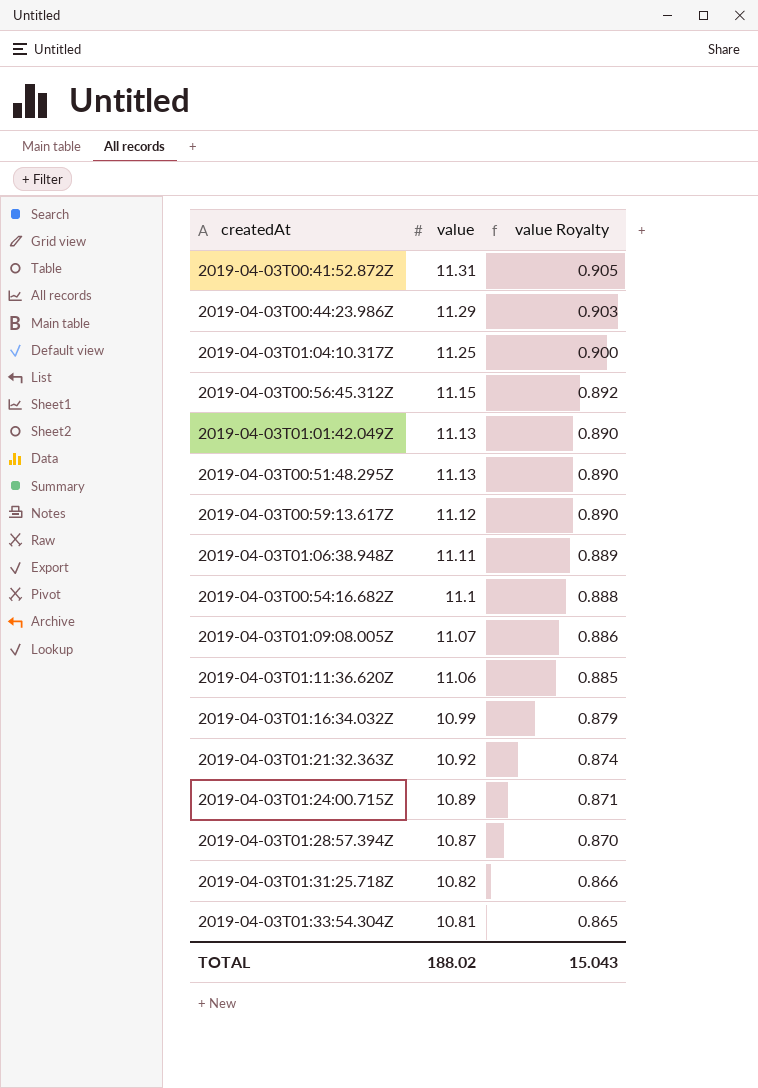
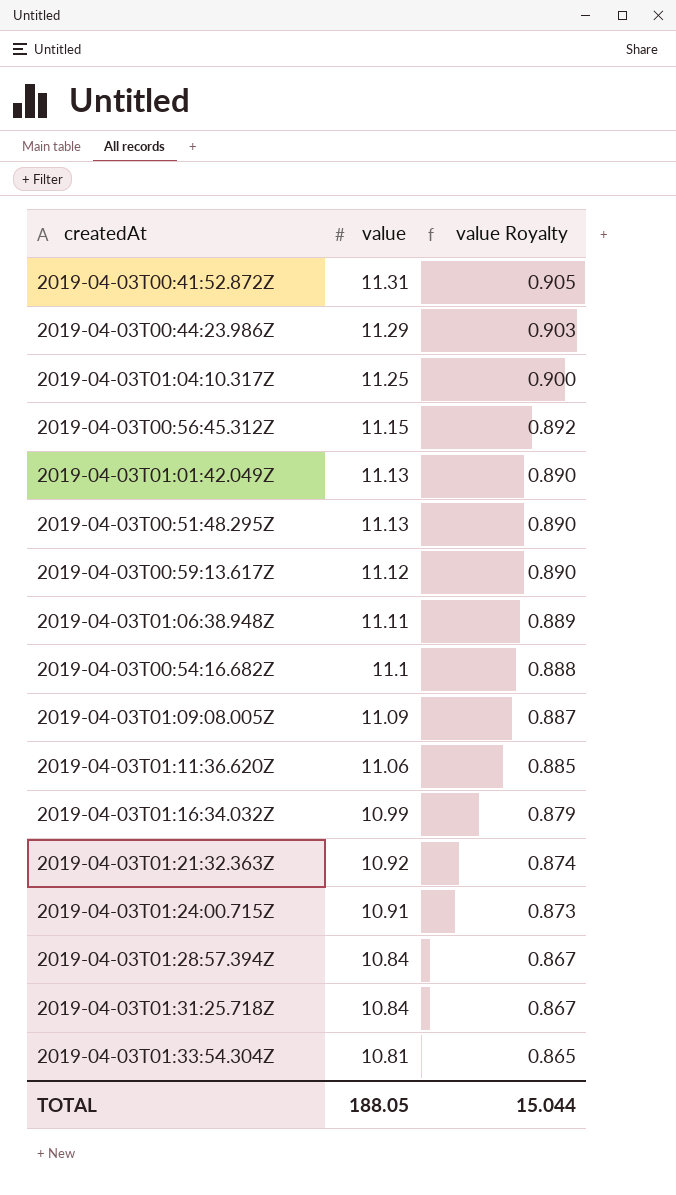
2019-04-03T01:09:08.005Z | value: 11.07 -> 11.09
2019-04-03T01:09:08.005Z | value Royalty: 0.886 -> 0.887
2019-04-03T01:24:00.715Z | value: 10.89 -> 10.91
2019-04-03T01:24:00.715Z | value Royalty: 0.871 -> 0.873
2019-04-03T01:28:57.394Z | value: 10.87 -> 10.84
2019-04-03T01:28:57.394Z | value Royalty: 0.870 -> 0.867
2019-04-03T01:31:25.718Z | value: 10.82 -> 10.84
2019-04-03T01:31:25.718Z | value Royalty: 0.866 -> 0.867
TOTAL | value: 188.02 -> 188.05
TOTAL | value Royalty: 15.043 -> 15.044

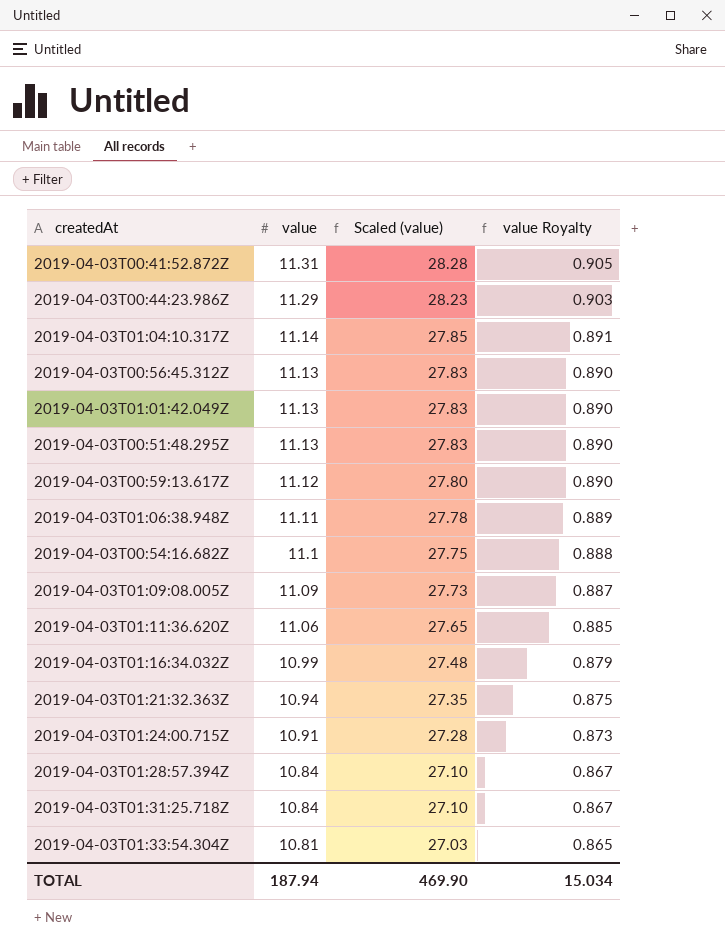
column Scaled (value) | formula: none -> [value] * 2.5
2019-04-03T01:04:10.317Z | value: 11.25 -> 11.14
2019-04-03T01:04:10.317Z | value Royalty: 0.900 -> 0.891
2019-04-03T00:56:45.312Z | value: 11.15 -> 11.13
2019-04-03T00:56:45.312Z | value Royalty: 0.892 -> 0.890
2019-04-03T01:21:32.363Z | value: 10.92 -> 10.94
2019-04-03T01:21:32.363Z | value Royalty: 0.874 -> 0.875
TOTAL | value: 188.05 -> 187.94
TOTAL | value Royalty: 15.044 -> 15.034

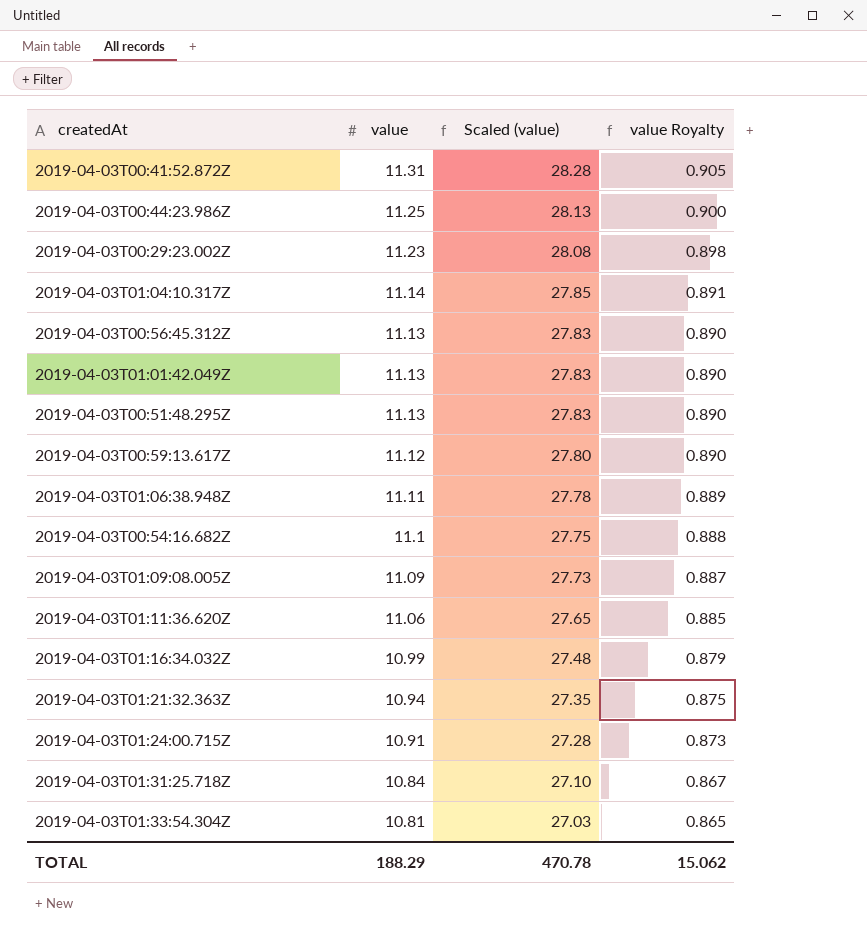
row 2019-04-03T01:28:57.394Z: 10.84 | 27.10 | 0.867 -> none
2019-04-03T00:44:23.986Z | value: 11.29 -> 11.25
2019-04-03T00:44:23.986Z | Scaled (value): 28.23 -> 28.13
2019-04-03T00:44:23.986Z | value Royalty: 0.903 -> 0.900
row 2019-04-03T00:29:23.002Z: none -> 11.23 | 28.08 | 0.898
TOTAL | value: 187.94 -> 188.29
TOTAL | Scaled (value): 469.90 -> 470.78
TOTAL | value Royalty: 15.034 -> 15.062

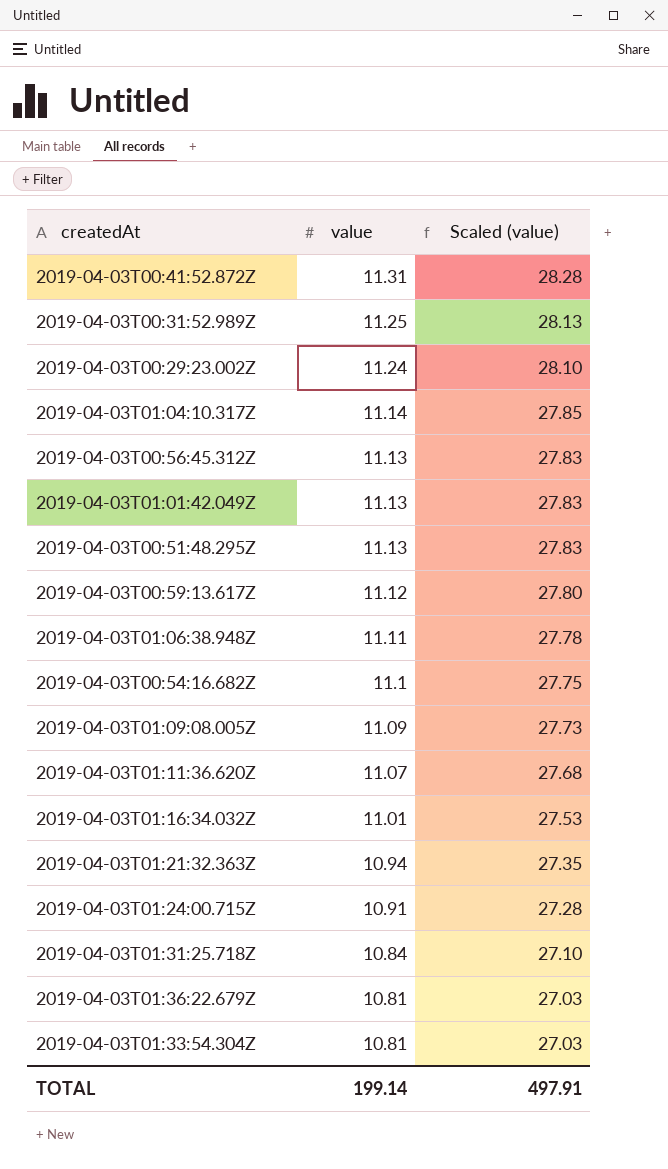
column value Royalty | formula: [value] * 0.08 -> none
row 2019-04-03T00:44:23.986Z: 11.25 | 28.13 | 0.900 -> none
row 2019-04-03T00:31:52.989Z: none -> 11.25 | 28.13
2019-04-03T00:29:23.002Z | value: 11.23 -> 11.24
2019-04-03T00:29:23.002Z | Scaled (value): 28.08 -> 28.10
2019-04-03T01:11:36.620Z | value: 11.06 -> 11.07
2019-04-03T01:11:36.620Z | Scaled (value): 27.65 -> 27.68
2019-04-03T01:16:34.032Z | value: 10.99 -> 11.01
2019-04-03T01:16:34.032Z | Scaled (value): 27.48 -> 27.53
row 2019-04-03T01:36:22.679Z: none -> 10.81 | 27.03
TOTAL | value: 188.29 -> 199.14
TOTAL | Scaled (value): 470.78 -> 497.91

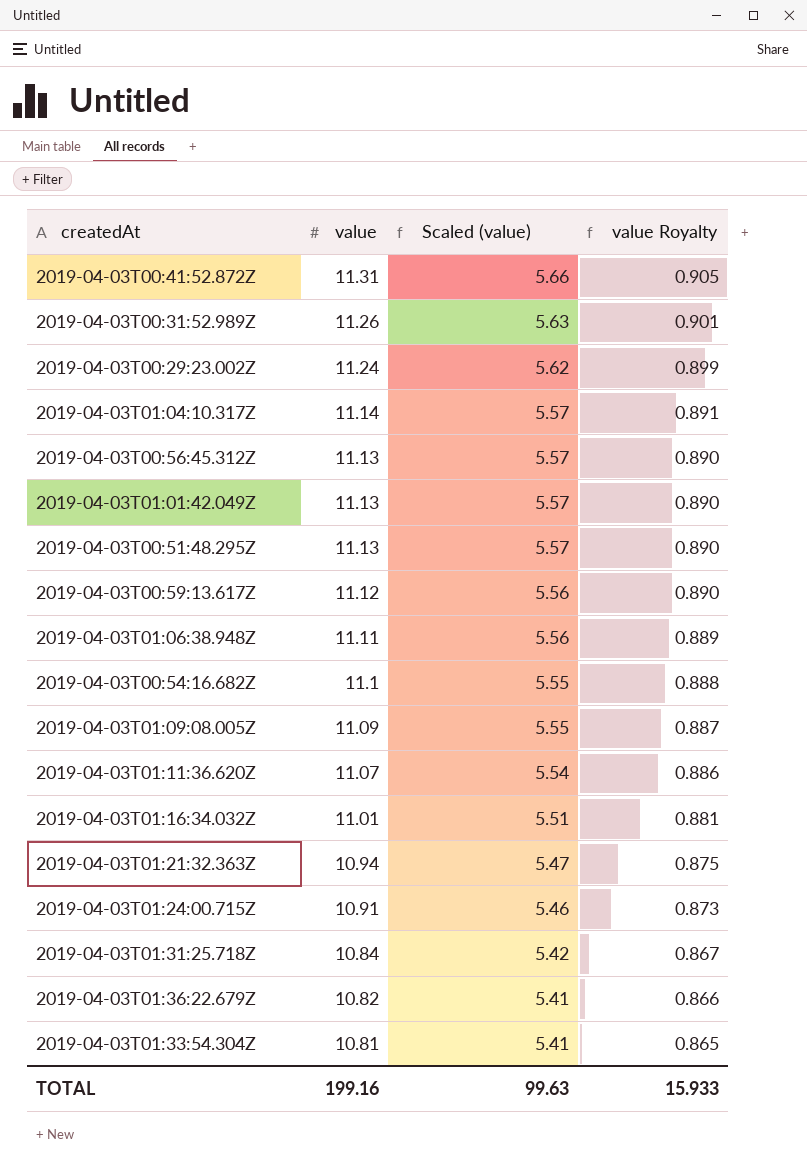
column Scaled (value) | formula: [value] * 2.5 -> [value] * 0.5
column value Royalty | formula: none -> [value] * 0.08
2019-04-03T00:31:52.989Z | value: 11.25 -> 11.26
2019-04-03T01:36:22.679Z | value: 10.81 -> 10.82
TOTAL | value: 199.14 -> 199.16
TOTAL | Scaled (value): 497.91 -> 99.63

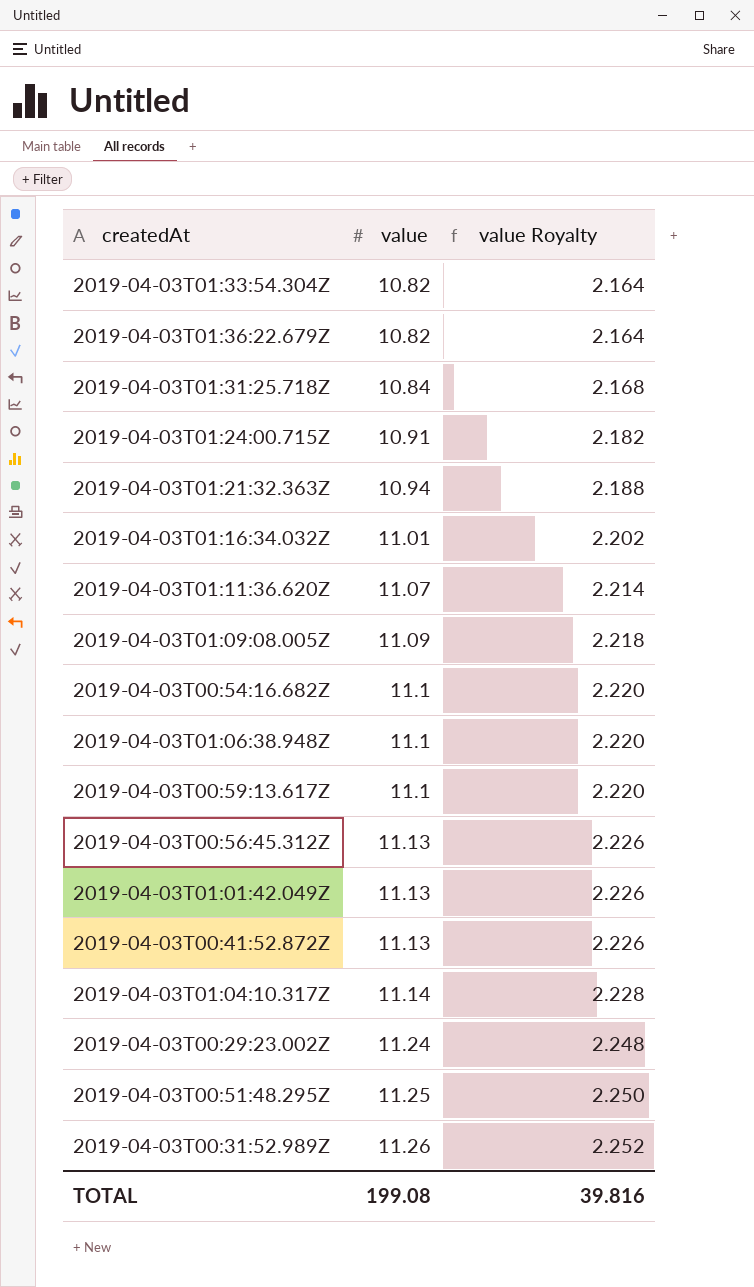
row order: value descending -> value ascending
column Scaled (value) | formula: [value] * 0.5 -> none
column value Royalty | formula: [value] * 0.08 -> [value] * 0.2
2019-04-03T01:33:54.304Z | value: 10.81 -> 10.82
2019-04-03T01:06:38.948Z | value: 11.11 -> 11.1
2019-04-03T00:59:13.617Z | value: 11.12 -> 11.1
2019-04-03T00:41:52.872Z | value: 11.31 -> 11.13
2019-04-03T00:51:48.295Z | value: 11.13 -> 11.25
TOTAL | value: 199.16 -> 199.08
TOTAL | value Royalty: 15.933 -> 39.816

